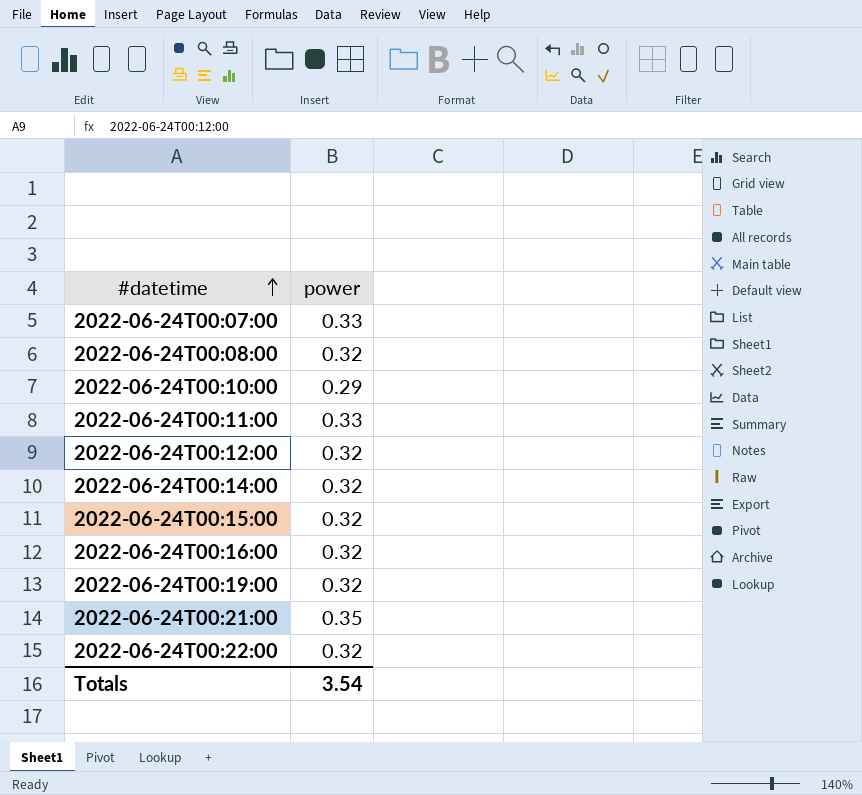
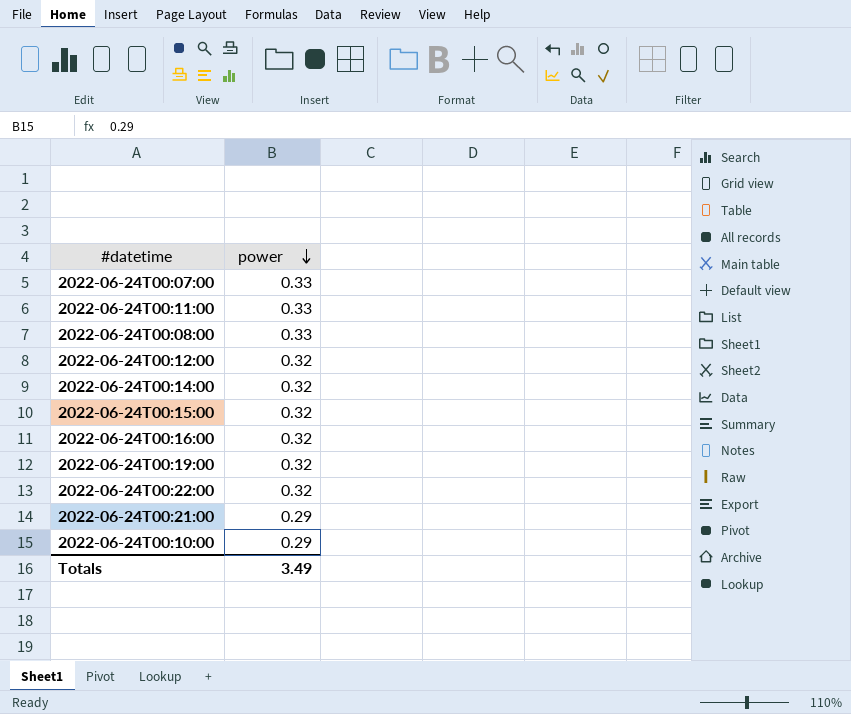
row order: #datetime ascending -> power descending
2022-06-24T00:08:00 | power: 0.32 -> 0.33
2022-06-24T00:21:00 | power: 0.35 -> 0.29
Totals | power: 3.54 -> 3.49

